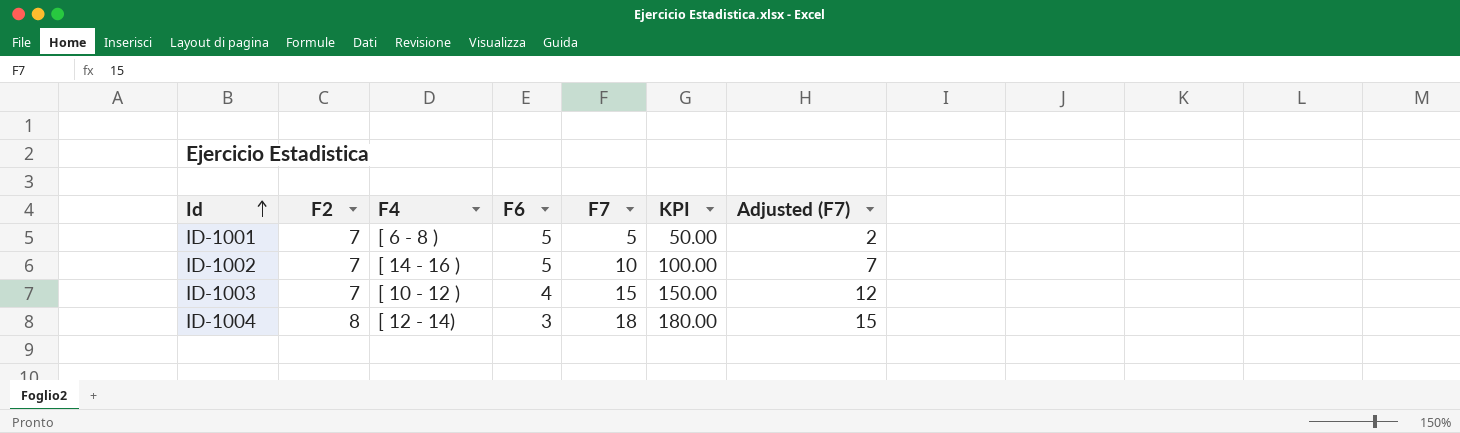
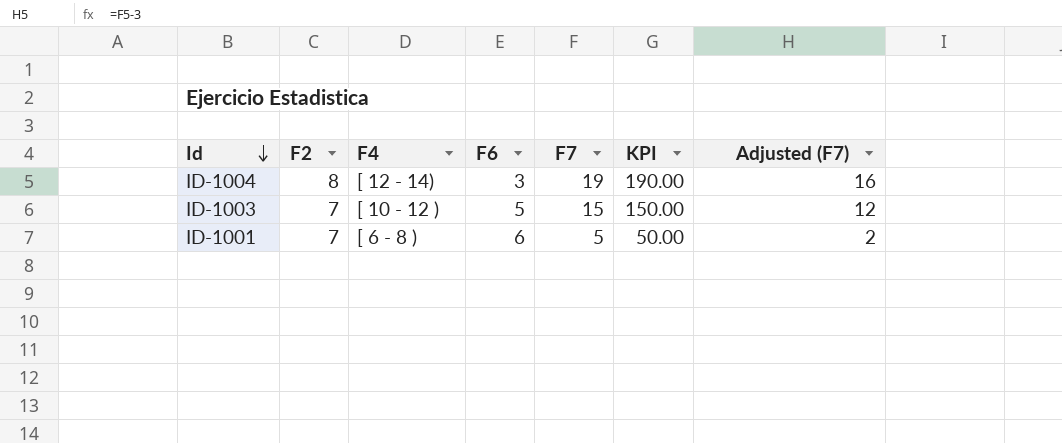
row order: Id ascending -> Id descending
row ID-1002: 7 | [ 14 - 16 ) | 5 | 10 | 100.00 | 7 -> none
ID-1004 | F7: 18 -> 19
ID-1004 | KPI: 180.00 -> 190.00
ID-1004 | Adjusted (F7): 15 -> 16
ID-1003 | F6: 4 -> 5
ID-1001 | F6: 5 -> 6

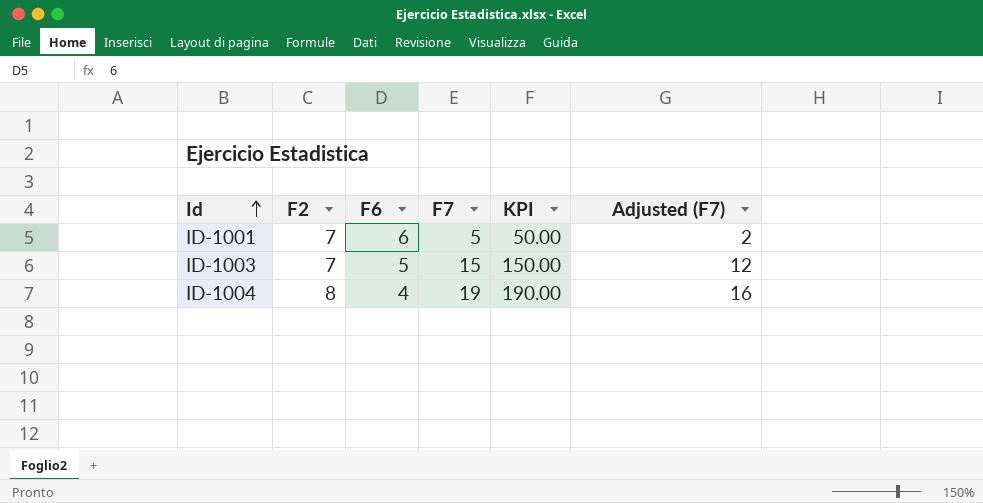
row order: Id descending -> Id ascending
column F4 | position: 3 -> none
ID-1004 | F6: 3 -> 4

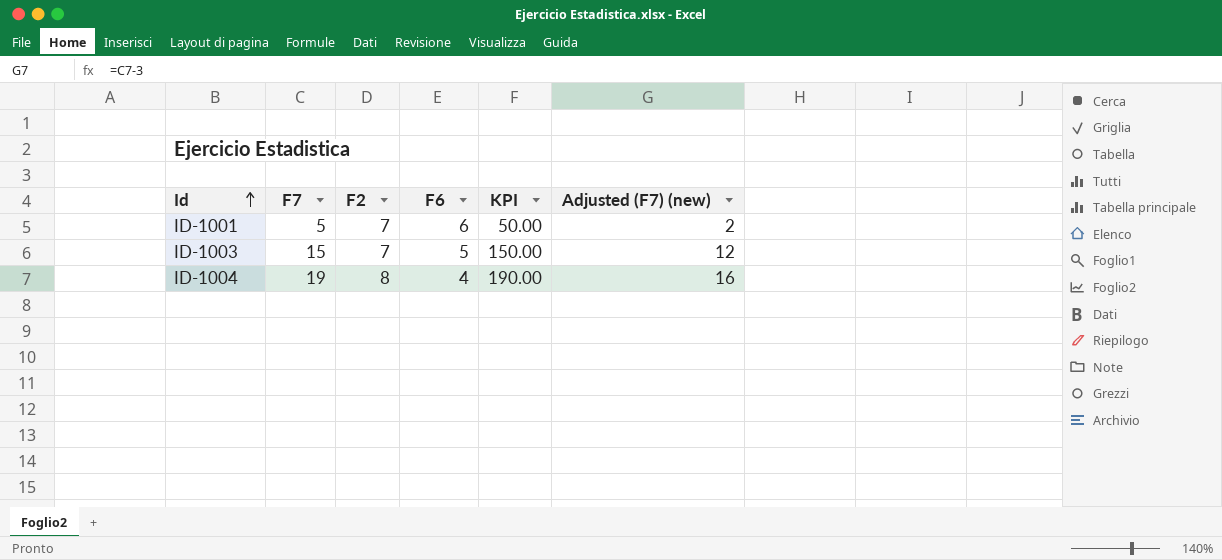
column F7 | position: 4 -> 2
column name: Adjusted (F7) -> Adjusted (F7) (new)

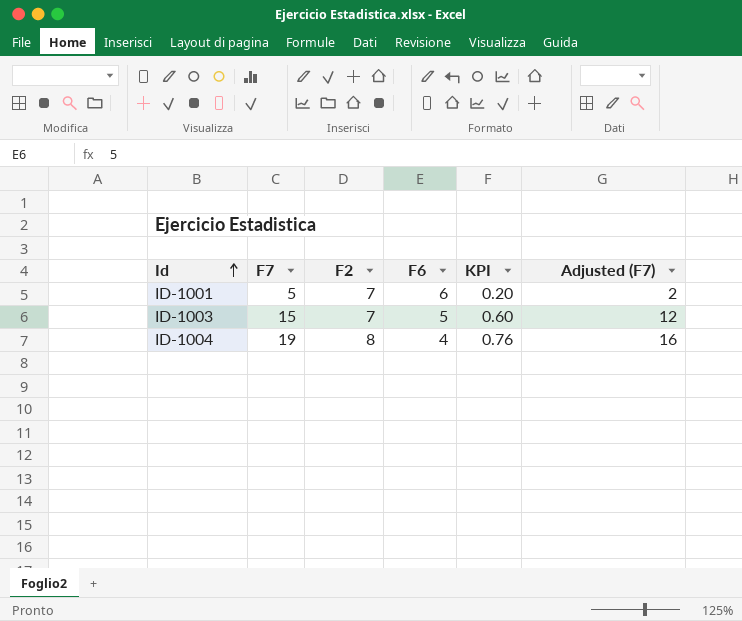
column KPI | formula: [F7] * 10 -> [F7] * 0.04
column name: Adjusted (F7) (new) -> Adjusted (F7)

